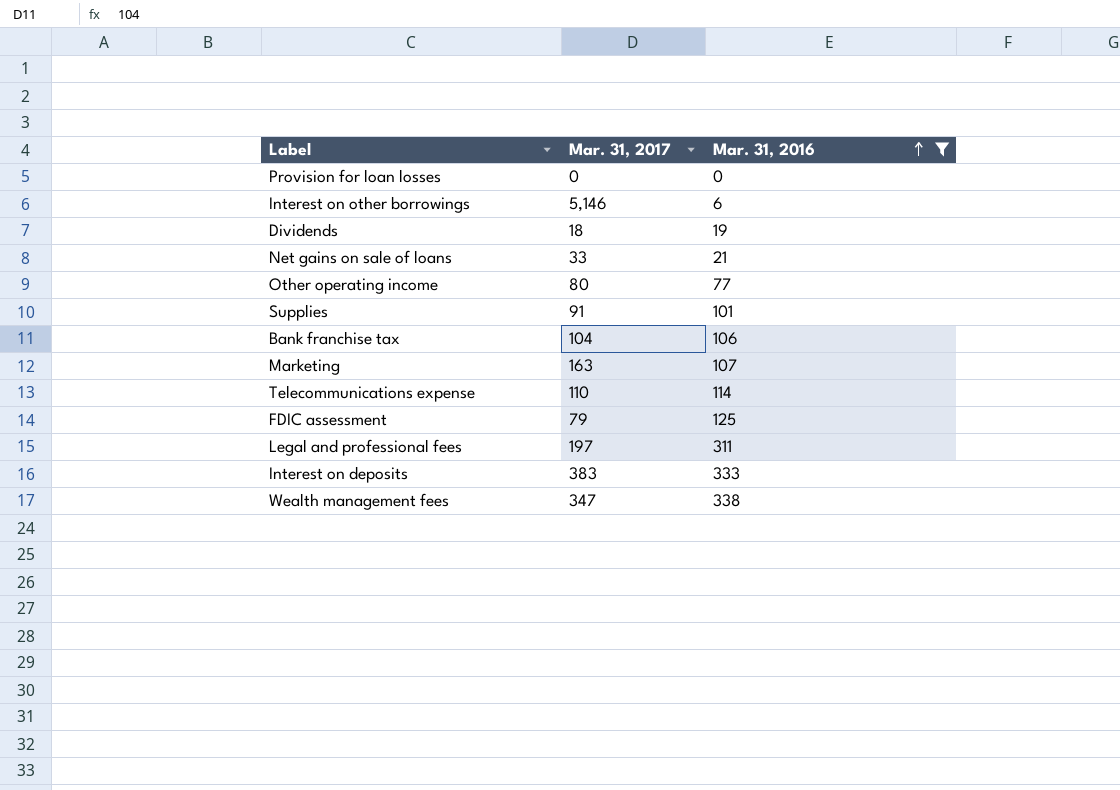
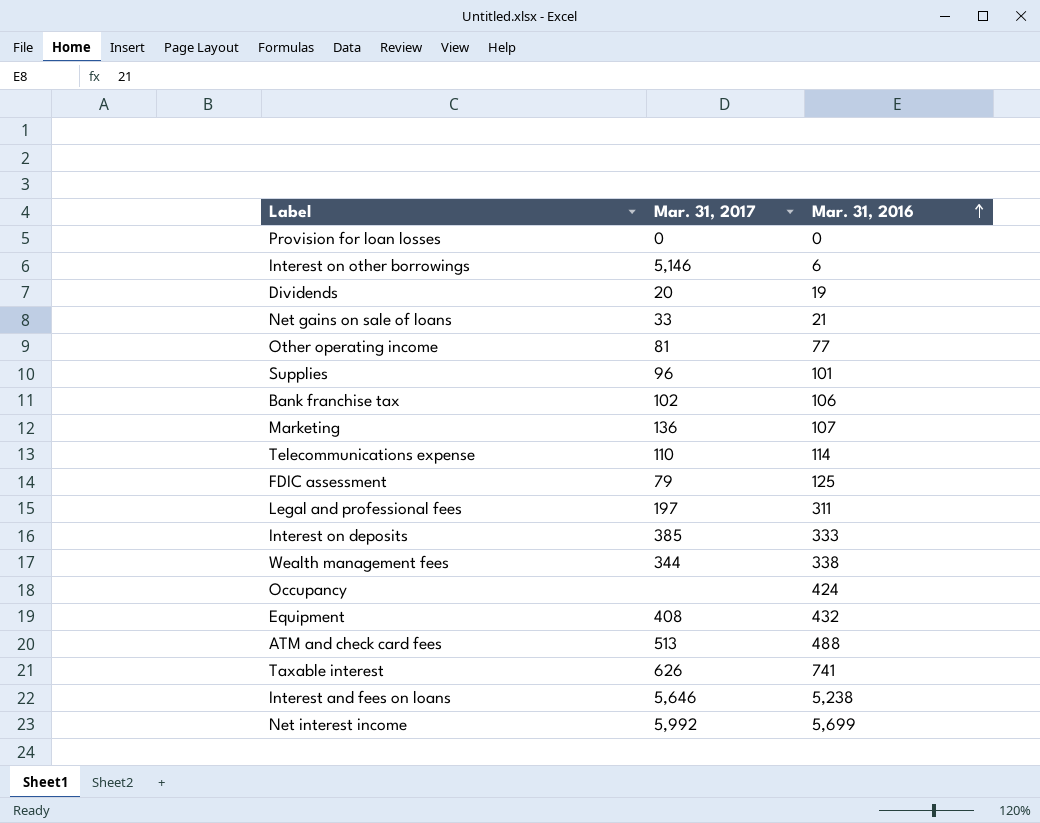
filter: Mar. 31, 2016 <= 338 -> none
Dividends | Mar. 31, 2017: 18 -> 20
Other operating income | Mar. 31, 2017: 80 -> 81
Supplies | Mar. 31, 2017: 91 -> 96
Bank franchise tax | Mar. 31, 2017: 104 -> 102
Marketing | Mar. 31, 2017: 163 -> 136
Interest on deposits | Mar. 31, 2017: 383 -> 385
Wealth management fees | Mar. 31, 2017: 347 -> 344

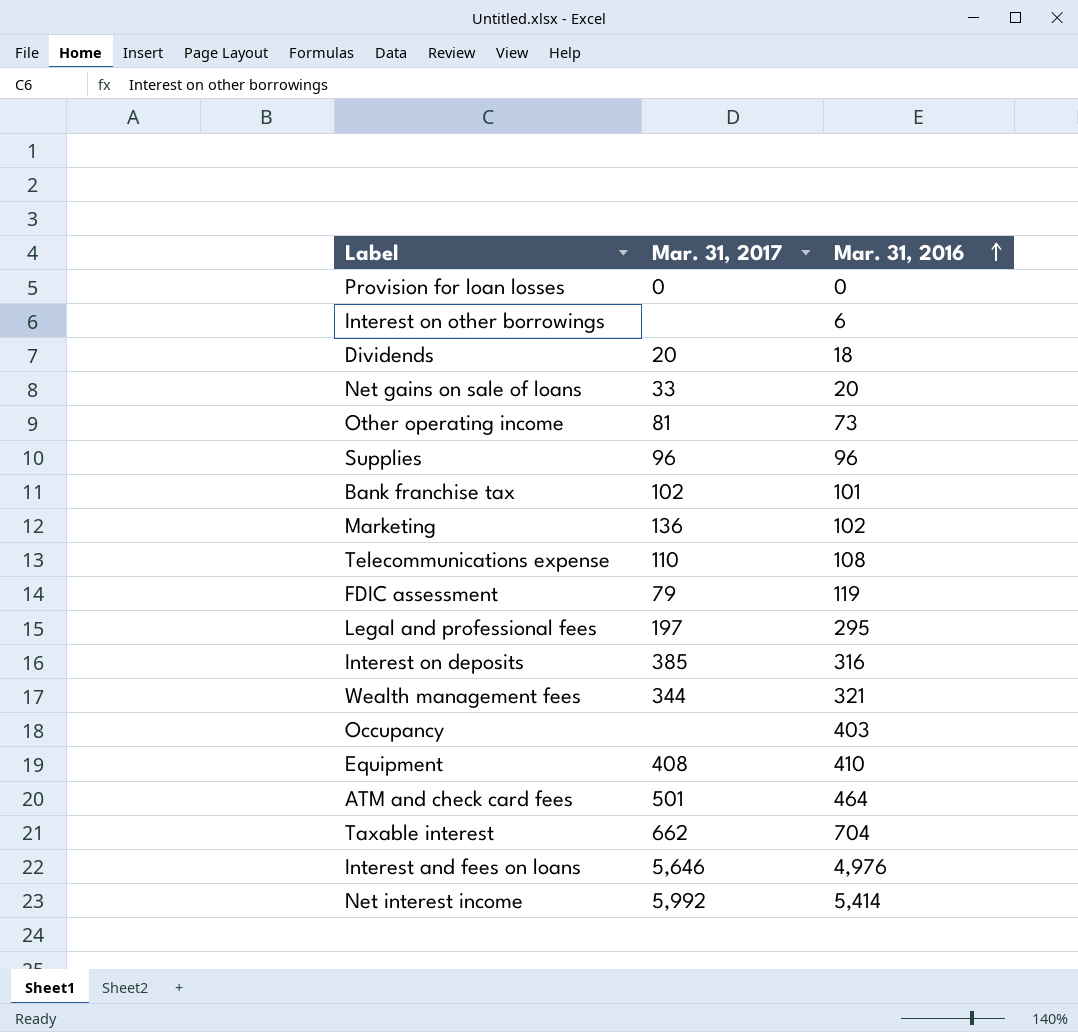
Interest on other borrowings | Mar. 31, 2017: 5,146 -> none
Dividends | Mar. 31, 2016: 19 -> 18
Net gains on sale of loans | Mar. 31, 2016: 21 -> 20
Other operating income | Mar. 31, 2016: 77 -> 73
Supplies | Mar. 31, 2016: 101 -> 96
Bank franchise tax | Mar. 31, 2016: 106 -> 101
Marketing | Mar. 31, 2016: 107 -> 102
Telecommunications expense | Mar. 31, 2016: 114 -> 108
FDIC assessment | Mar. 31, 2016: 125 -> 119
Legal and professional fees | Mar. 31, 2016: 311 -> 295
Interest on deposits | Mar. 31, 2016: 333 -> 316
Wealth management fees | Mar. 31, 2016: 338 -> 321
Occupancy | Mar. 31, 2016: 424 -> 403
Equipment | Mar. 31, 2016: 432 -> 410
ATM and check card fees | Mar. 31, 2017: 513 -> 501
ATM and check card fees | Mar. 31, 2016: 488 -> 464
Taxable interest | Mar. 31, 2017: 626 -> 662
Taxable interest | Mar. 31, 2016: 741 -> 704
Interest and fees on loans | Mar. 31, 2016: 5,238 -> 4,976
Net interest income | Mar. 31, 2016: 5,699 -> 5,414

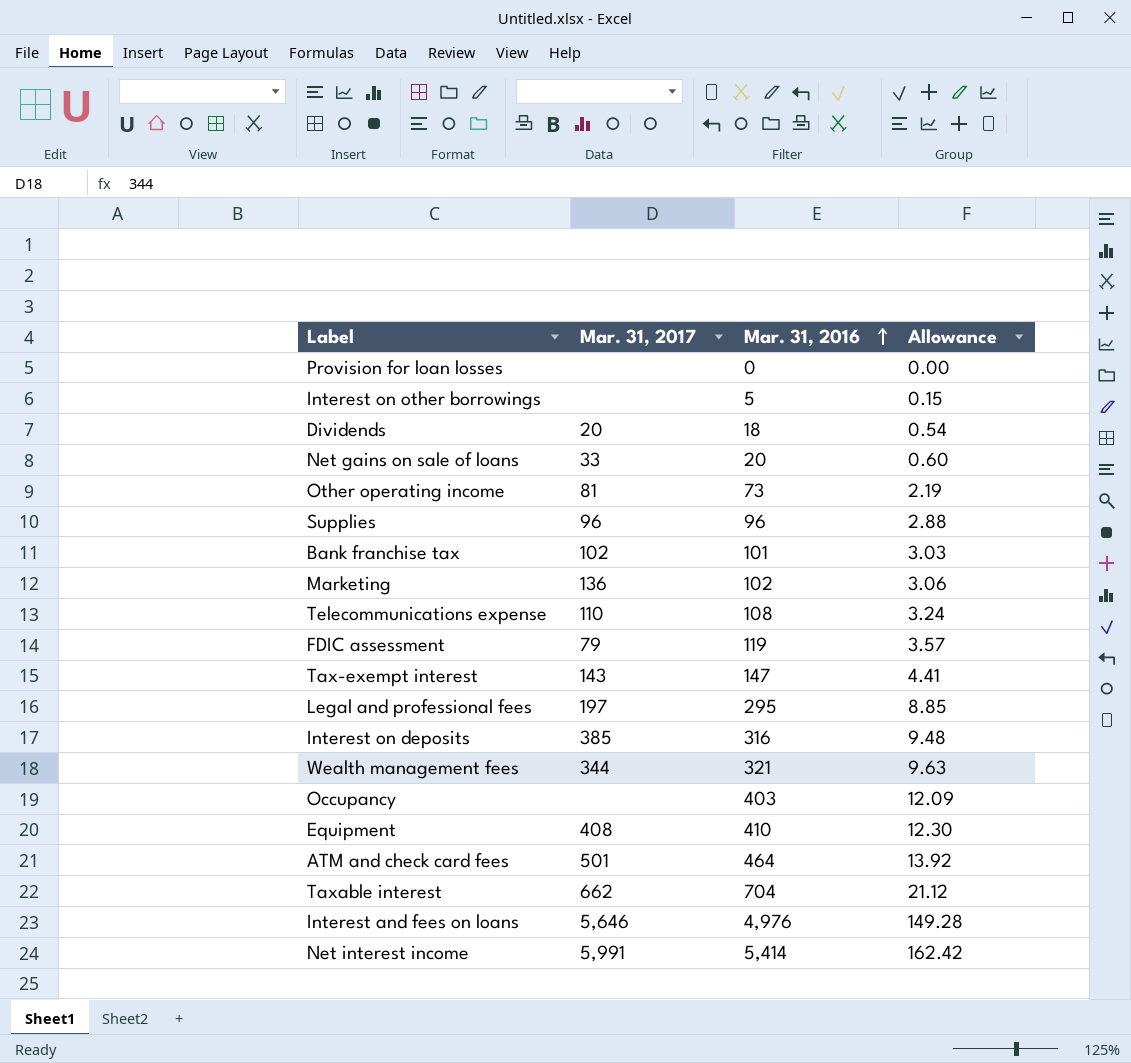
column Allowance | formula: none -> [Mar. 31, 2016] * 0.03
Provision for loan losses | Mar. 31, 2017: 0 -> none
Interest on other borrowings | Mar. 31, 2016: 6 -> 5
row Tax-exempt interest: none -> 143 | 147 | 4.41
Net interest income | Mar. 31, 2017: 5,992 -> 5,991

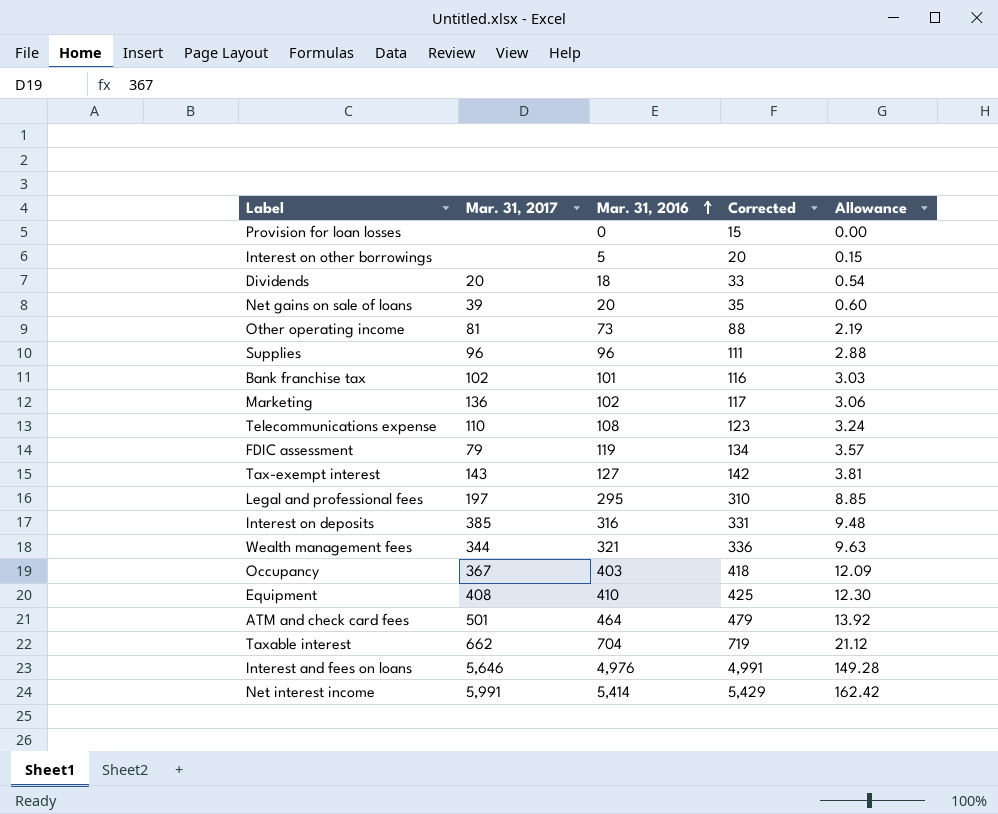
column Corrected | formula: none -> [Mar. 31, 2016] + 15
Net gains on sale of loans | Mar. 31, 2017: 33 -> 39
Tax-exempt interest | Mar. 31, 2016: 147 -> 127
Tax-exempt interest | Allowance: 4.41 -> 3.81
Occupancy | Mar. 31, 2017: none -> 367

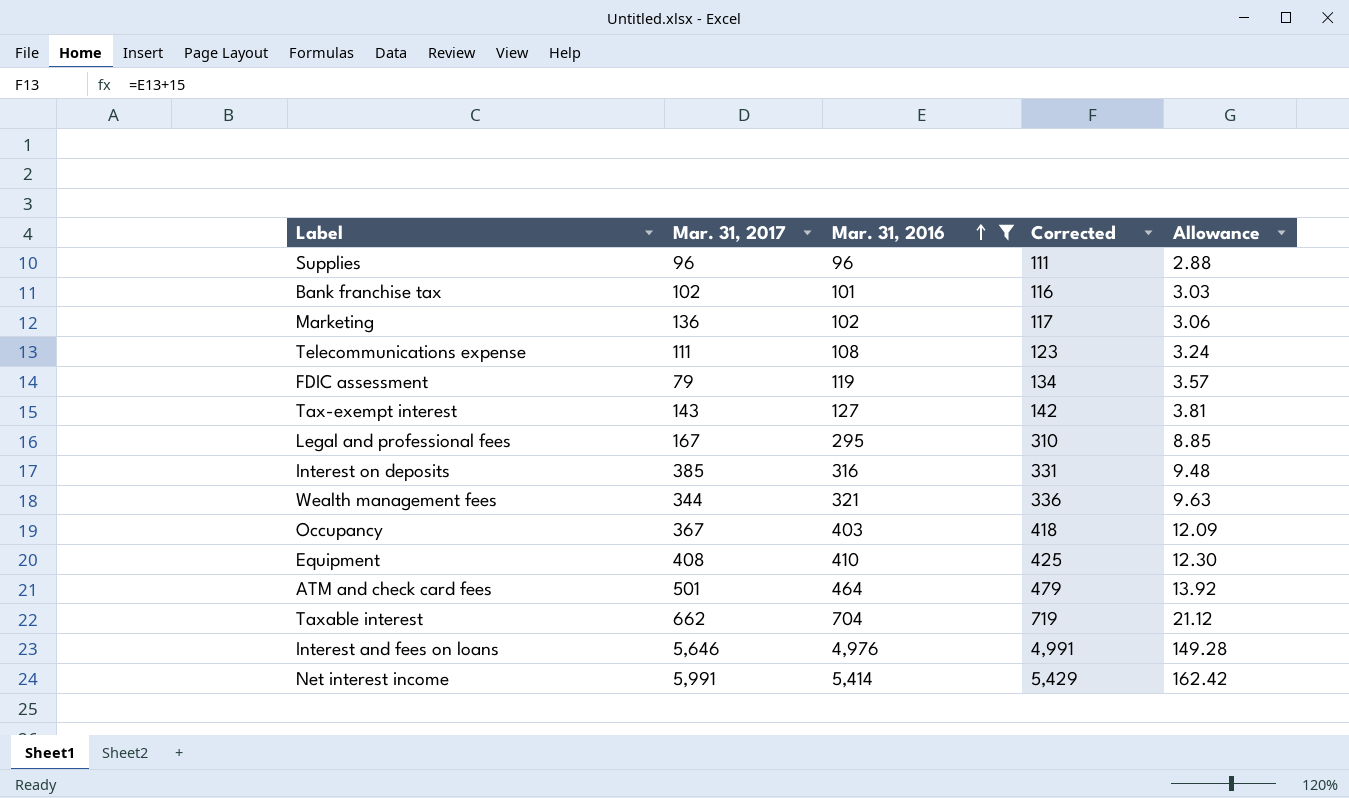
filter: none -> Mar. 31, 2016 >= 96
Telecommunications expense | Mar. 31, 2017: 110 -> 111
Legal and professional fees | Mar. 31, 2017: 197 -> 167

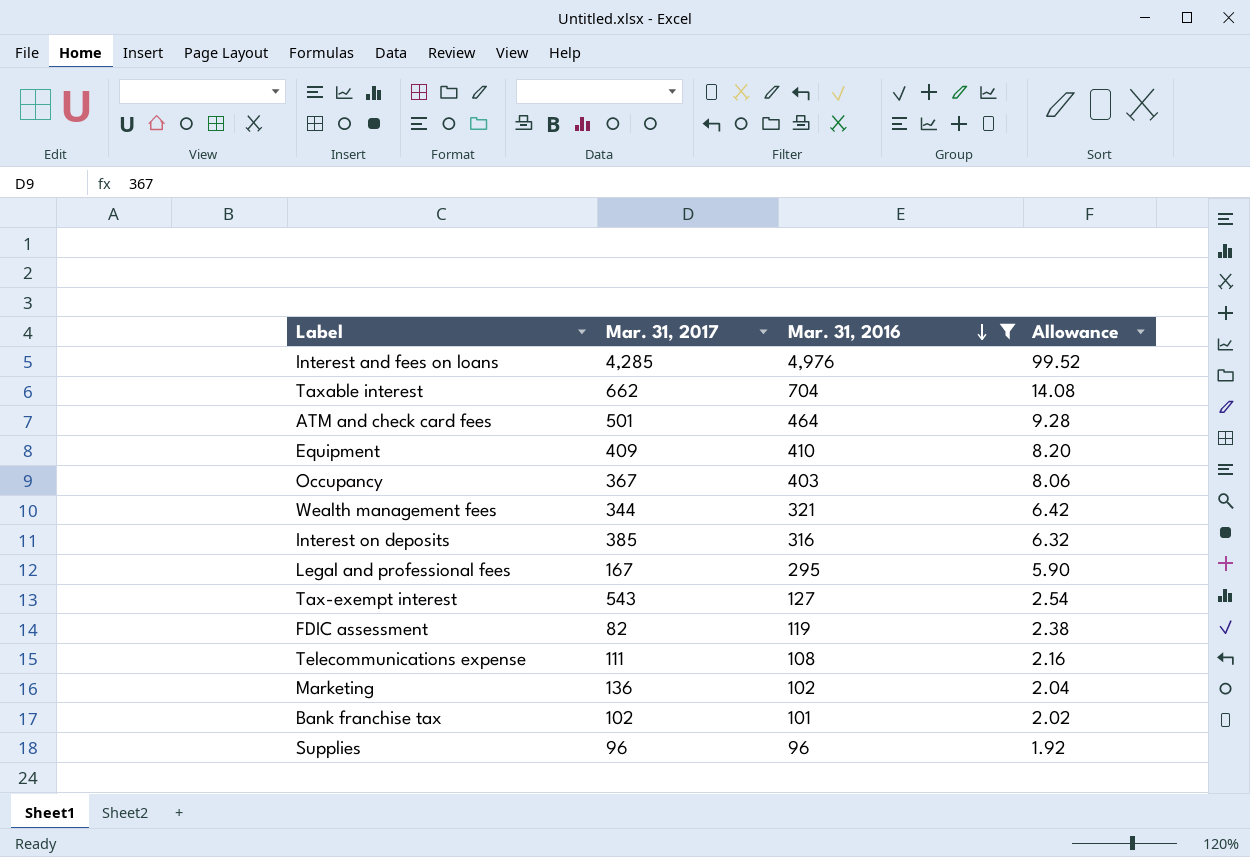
row order: Mar. 31, 2016 ascending -> Mar. 31, 2016 descending
column Corrected | formula: [Mar. 31, 2016] + 15 -> none
column Allowance | formula: [Mar. 31, 2016] * 0.03 -> [Mar. 31, 2016] * 0.02
row Net interest income: 5,991 | 5,414 | 5,429 | 162.42 -> none
Interest and fees on loans | Mar. 31, 2017: 5,646 -> 4,285
Equipment | Mar. 31, 2017: 408 -> 409
Tax-exempt interest | Mar. 31, 2017: 143 -> 543
FDIC assessment | Mar. 31, 2017: 79 -> 82

